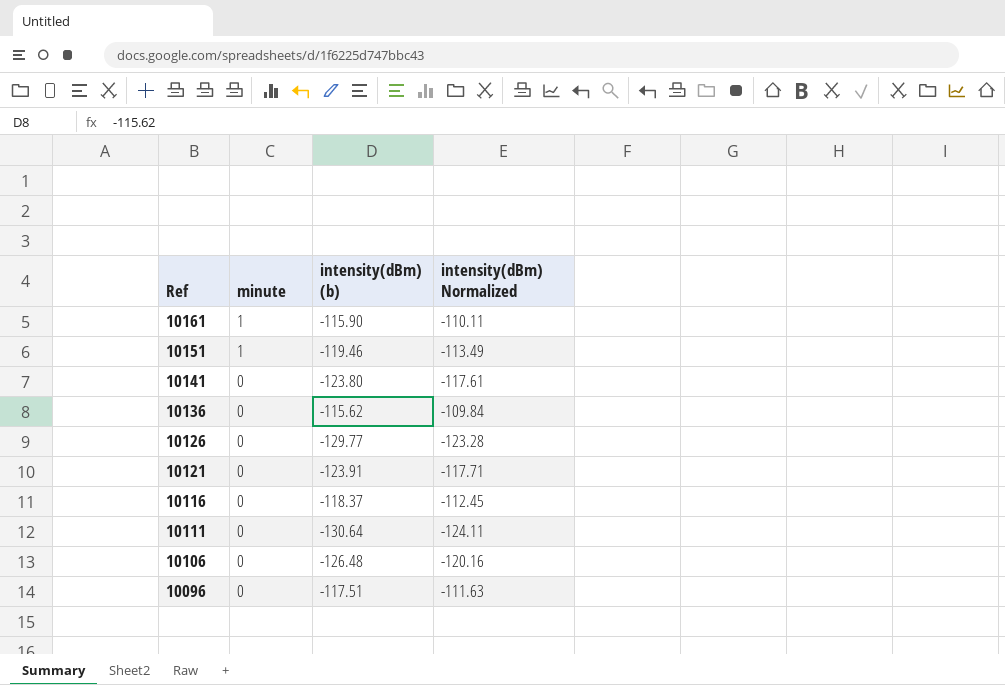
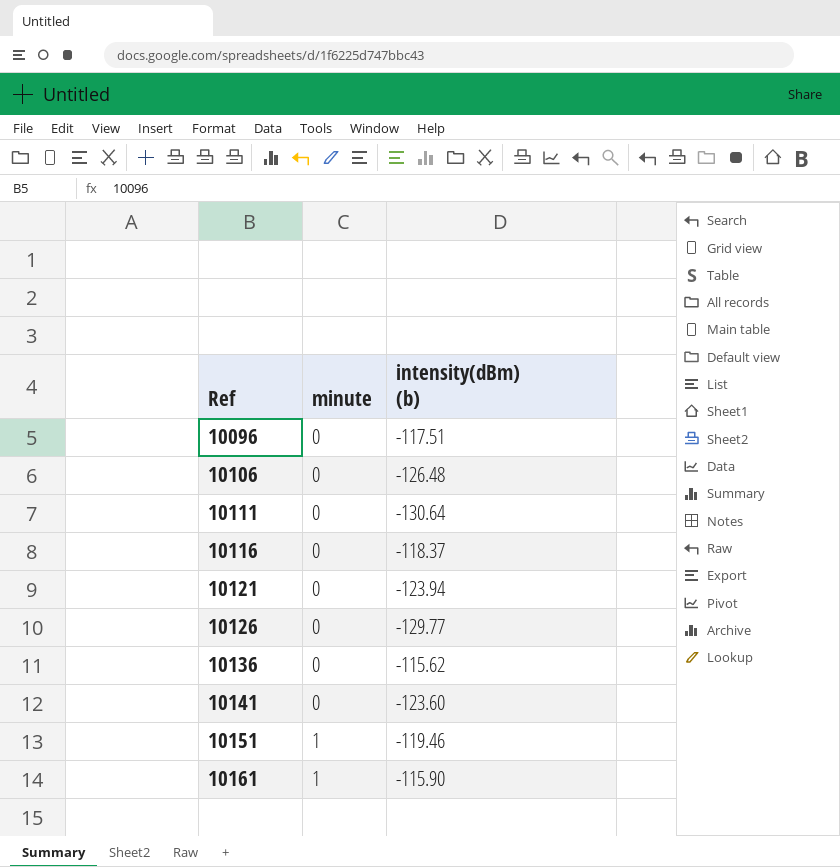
row order: Ref descending -> Ref ascending
column intensity(dBm) Normalized | formula: [intensity(dBm) (b)] * 0.95 -> none
10121 | intensity(dBm) (b): -123.91 -> -123.94
10141 | intensity(dBm) (b): -123.80 -> -123.60

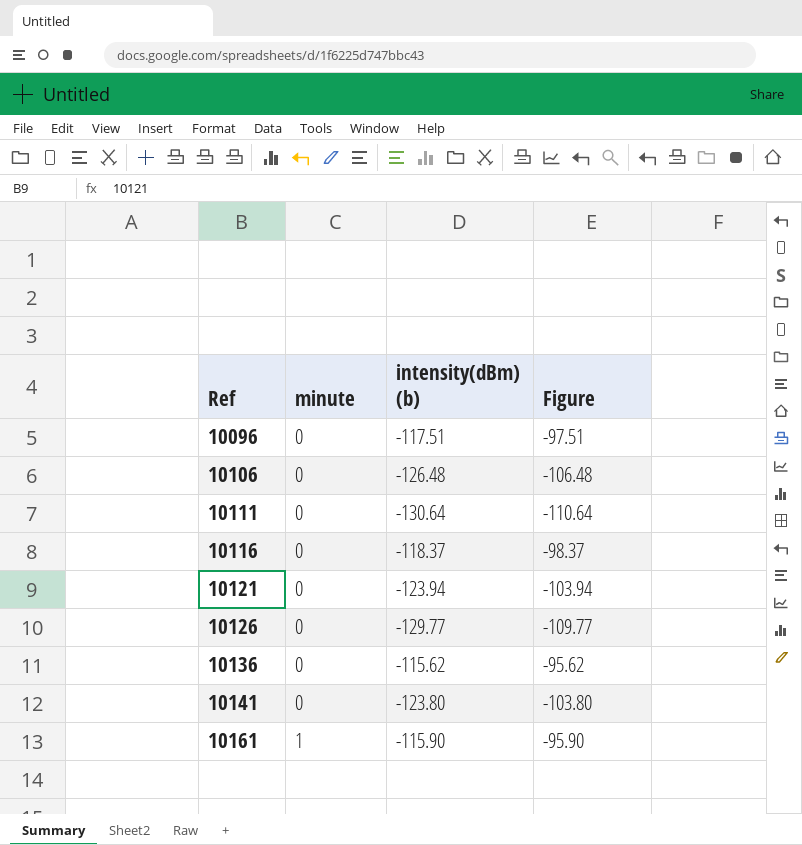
column Figure | formula: none -> [intensity(dBm) (b)] + 20
row 10151: 1 | -119.46 -> none
10141 | intensity(dBm) (b): -123.60 -> -123.80

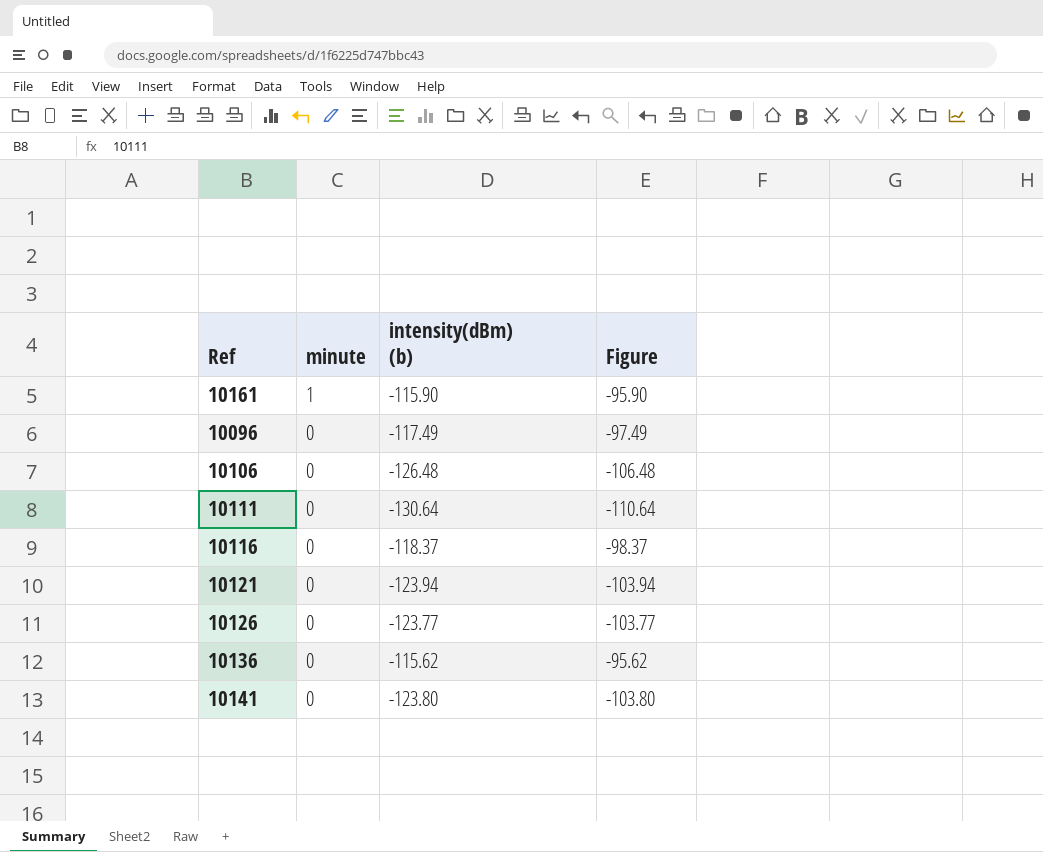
row order: Ref ascending -> minute descending
10096 | intensity(dBm) (b): -117.51 -> -117.49
10096 | Figure: -97.51 -> -97.49
10126 | intensity(dBm) (b): -129.77 -> -123.77
10126 | Figure: -109.77 -> -103.77

